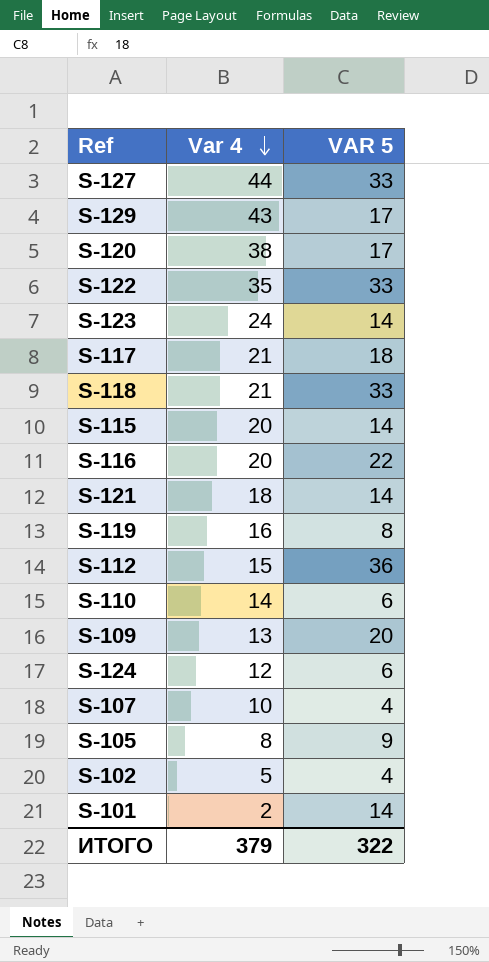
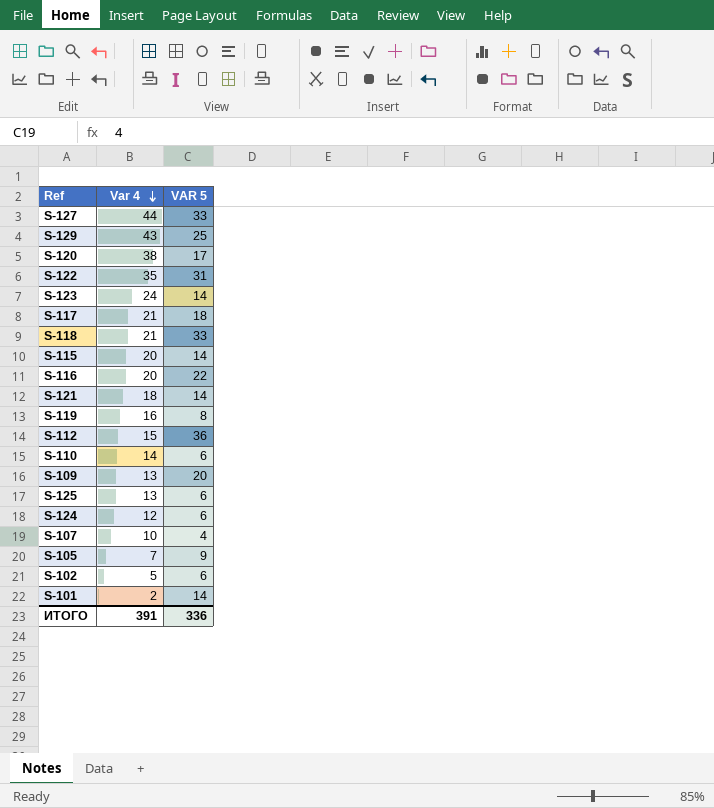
S-129 | VAR 5: 17 -> 25
S-122 | VAR 5: 33 -> 31
row S-125: none -> 13 | 6
S-105 | Var 4: 8 -> 7
S-102 | VAR 5: 4 -> 6
ИТОГО | Var 4: 379 -> 391
ИТОГО | VAR 5: 322 -> 336

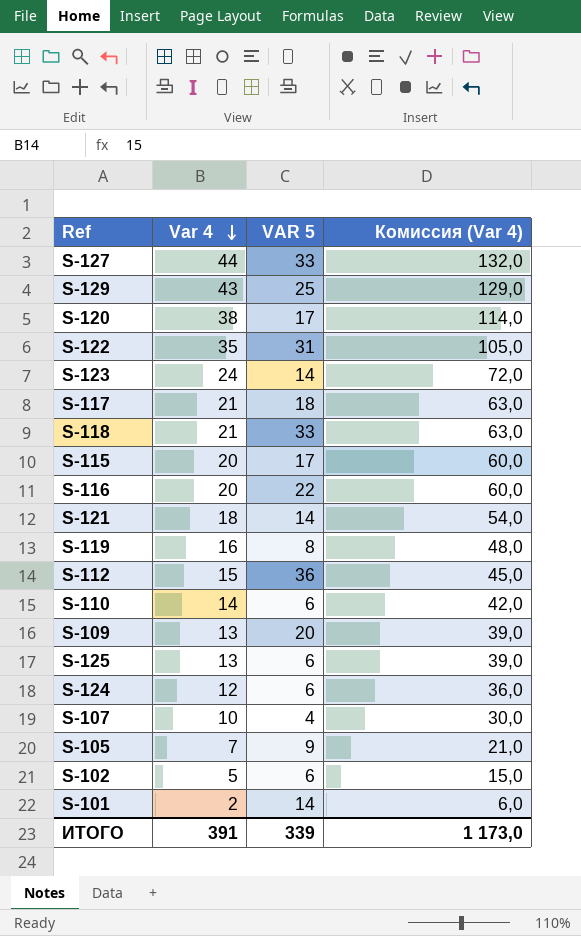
column Комиссия (Var 4) | formula: none -> [Var 4] * 3
S-115 | VAR 5: 14 -> 17
ИТОГО | VAR 5: 336 -> 339

